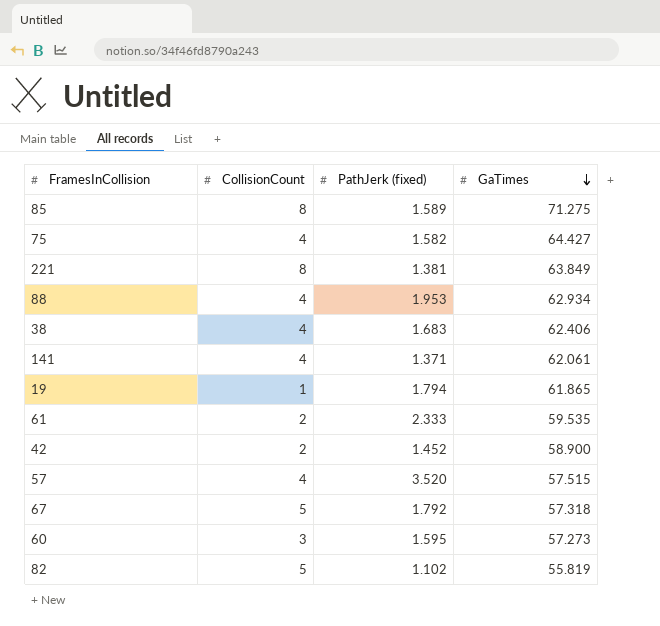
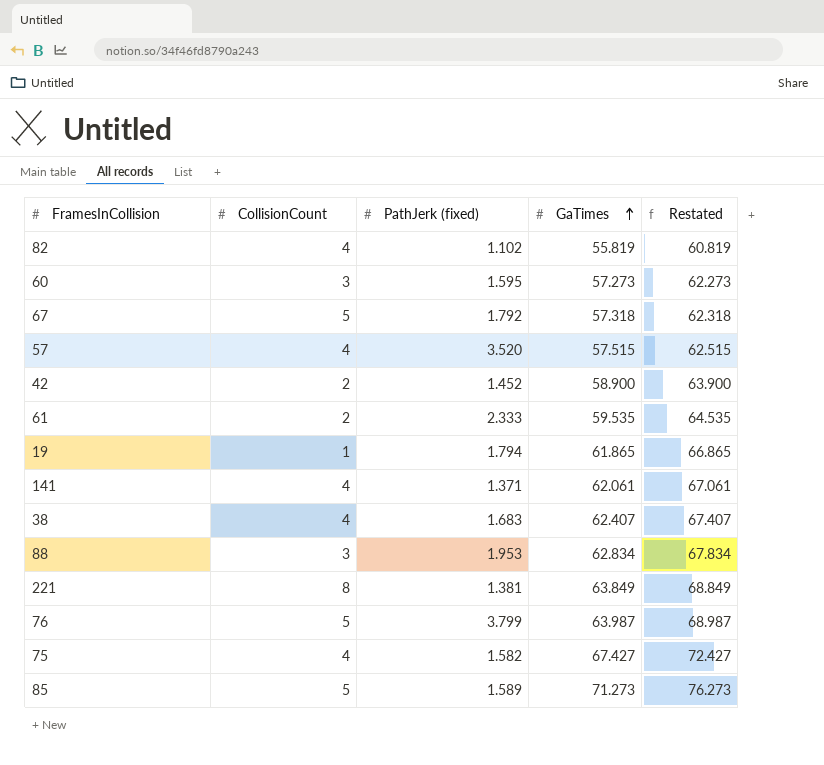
row order: GaTimes descending -> GaTimes ascending
column Restated | formula: none -> [GaTimes] + 5
82 | CollisionCount: 5 -> 4
38 | GaTimes: 62.406 -> 62.407
88 | CollisionCount: 4 -> 3
88 | GaTimes: 62.934 -> 62.834
row 76: none -> 5 | 3.799 | 63.987 | 68.987
75 | GaTimes: 64.427 -> 67.427
85 | CollisionCount: 8 -> 5
85 | GaTimes: 71.275 -> 71.273

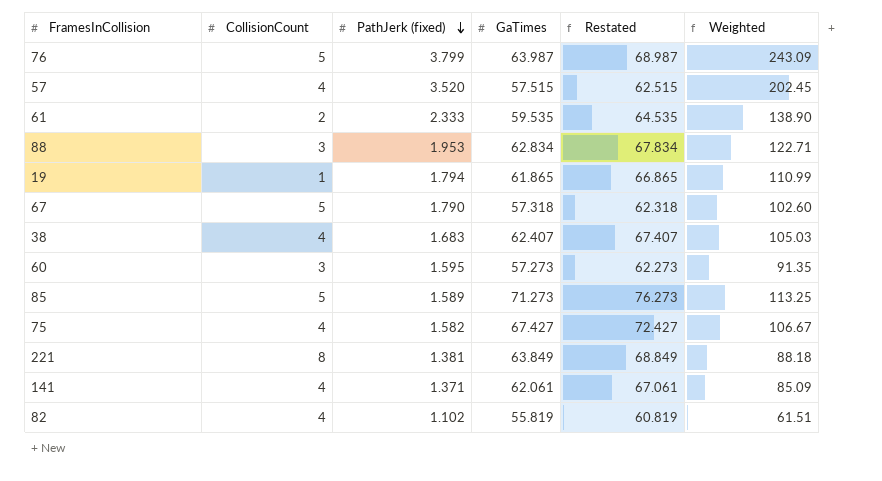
row order: GaTimes ascending -> PathJerk (fixed) descending
column Weighted | formula: none -> [PathJerk (fixed)] * [GaTimes]
row 42: 2 | 1.452 | 58.900 | 63.900 -> none
67 | PathJerk (fixed): 1.792 -> 1.790

